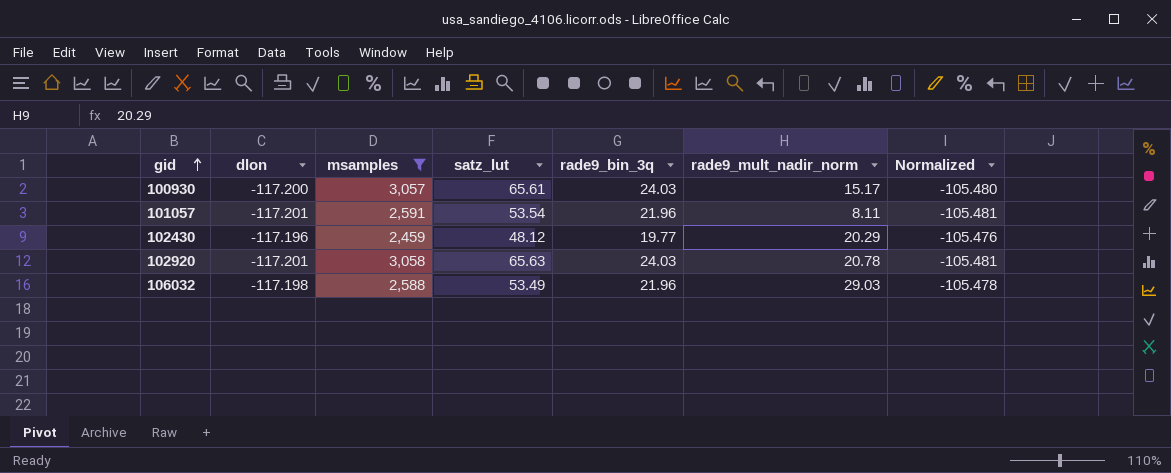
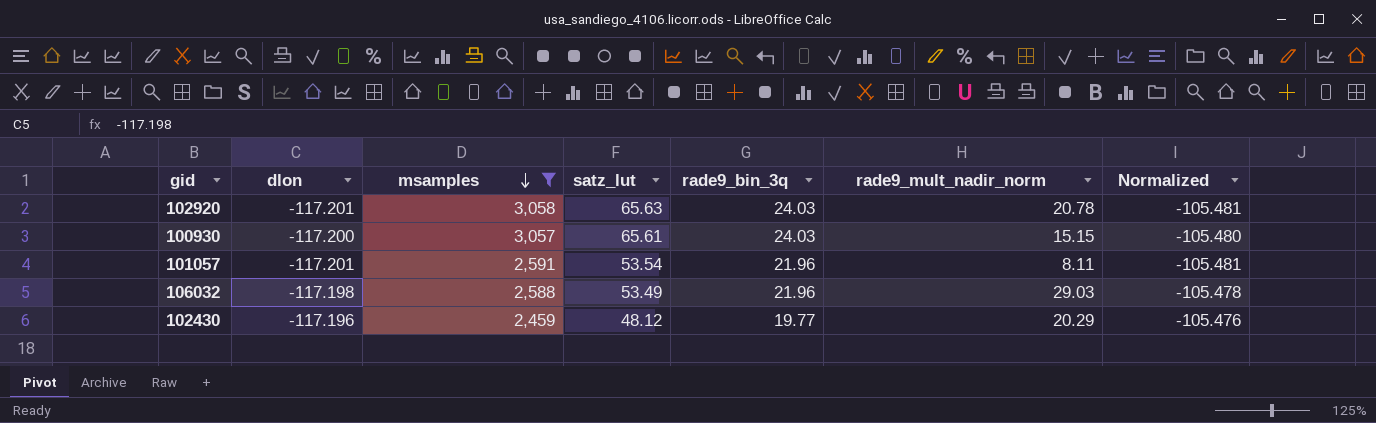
row order: gid ascending -> msamples descending
100930 | rade9_mult_nadir_norm: 15.17 -> 15.15

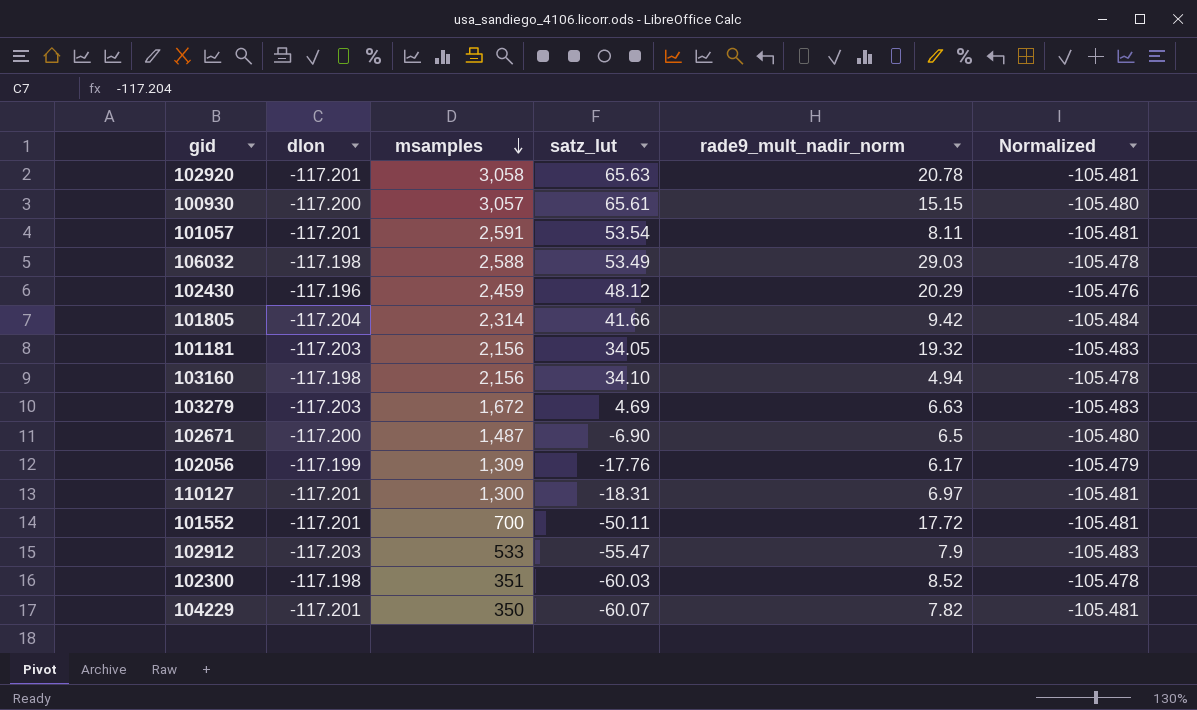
filter: msamples >= 2,459 -> none
column rade9_bin_3q | position: 5 -> none

